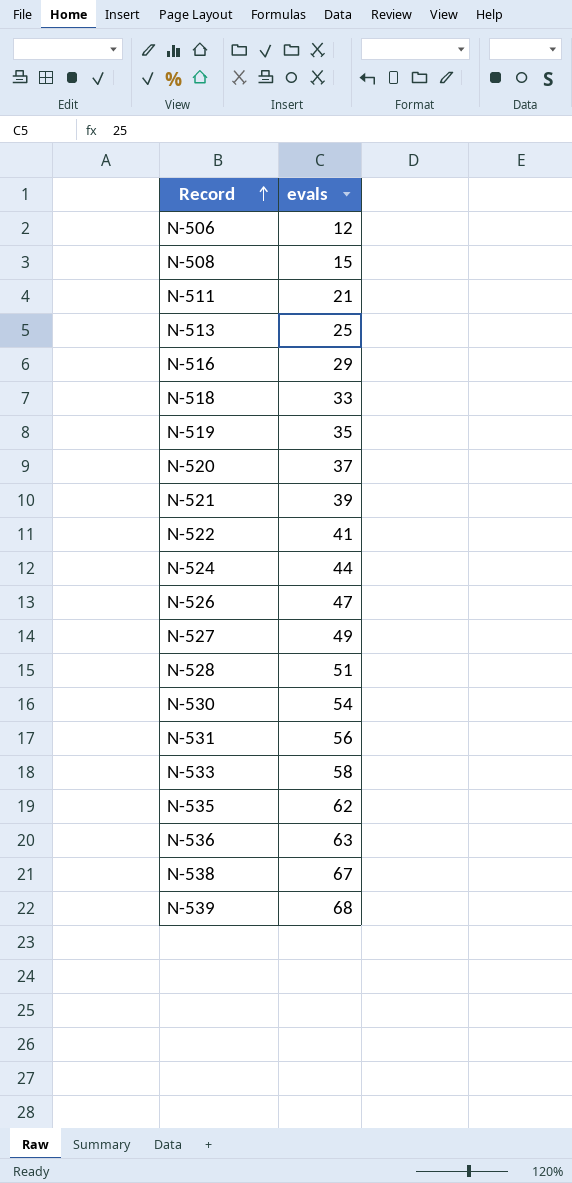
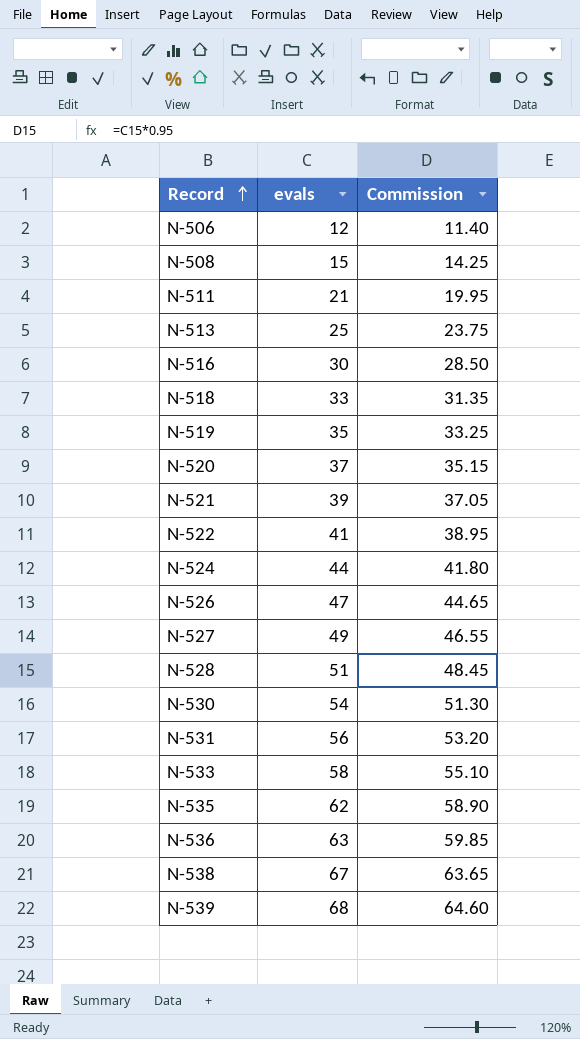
column Commission | formula: none -> [evals] * 0.95
N-516 | evals: 29 -> 30

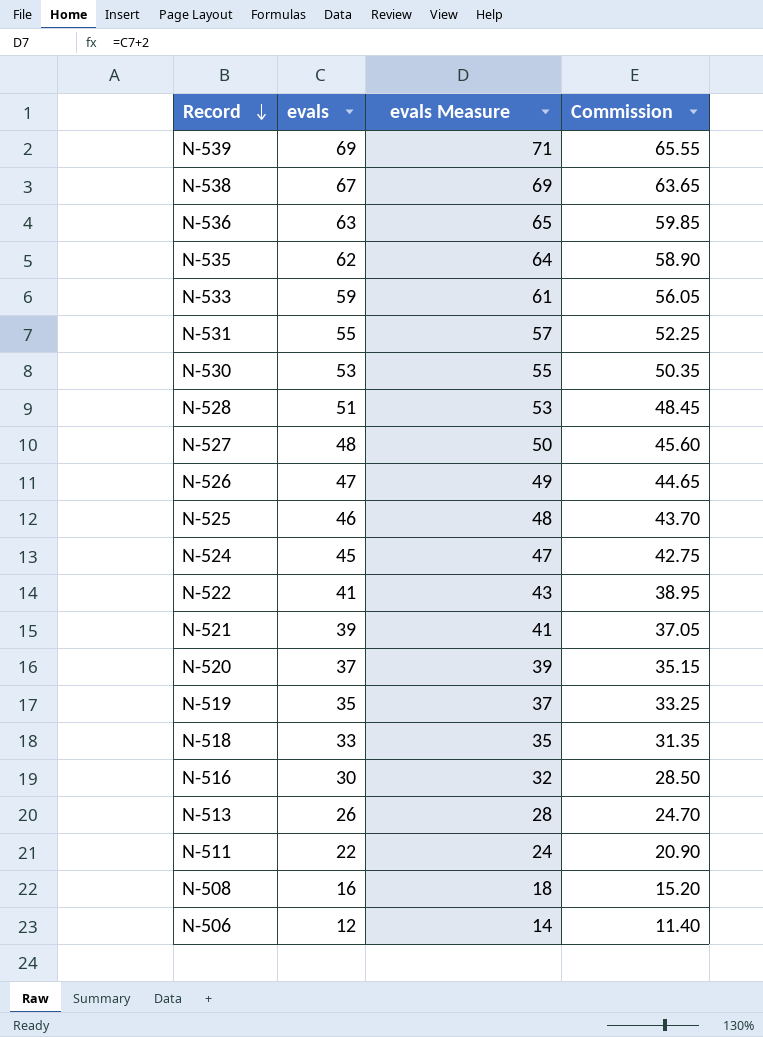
row order: Record ascending -> Record descending
column evals Measure | formula: none -> [evals] + 2
N-539 | evals: 68 -> 69
N-539 | Commission: 64.60 -> 65.55
N-533 | evals: 58 -> 59
N-533 | Commission: 55.10 -> 56.05
N-531 | evals: 56 -> 55
N-531 | Commission: 53.20 -> 52.25
N-530 | evals: 54 -> 53
N-530 | Commission: 51.30 -> 50.35
N-527 | evals: 49 -> 48
N-527 | Commission: 46.55 -> 45.60
row N-525: none -> 46 | 48 | 43.70
N-524 | evals: 44 -> 45
N-524 | Commission: 41.80 -> 42.75
N-513 | evals: 25 -> 26
N-513 | Commission: 23.75 -> 24.70
N-511 | evals: 21 -> 22
N-511 | Commission: 19.95 -> 20.90
N-508 | evals: 15 -> 16
N-508 | Commission: 14.25 -> 15.20

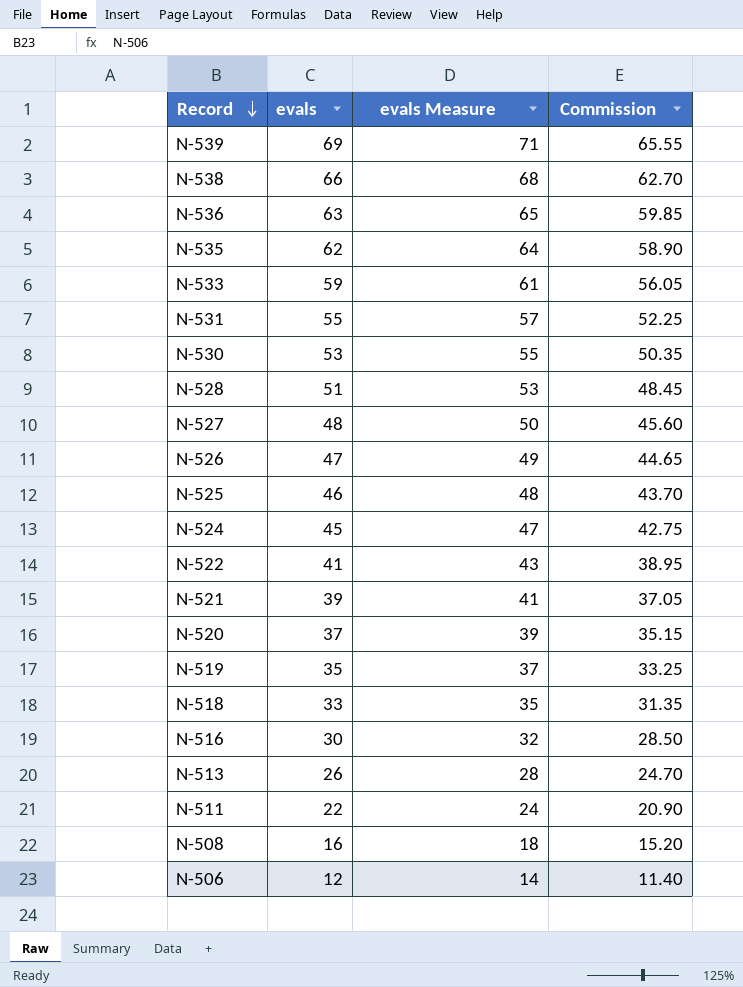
N-538 | evals: 67 -> 66
N-538 | evals Measure: 69 -> 68
N-538 | Commission: 63.65 -> 62.70

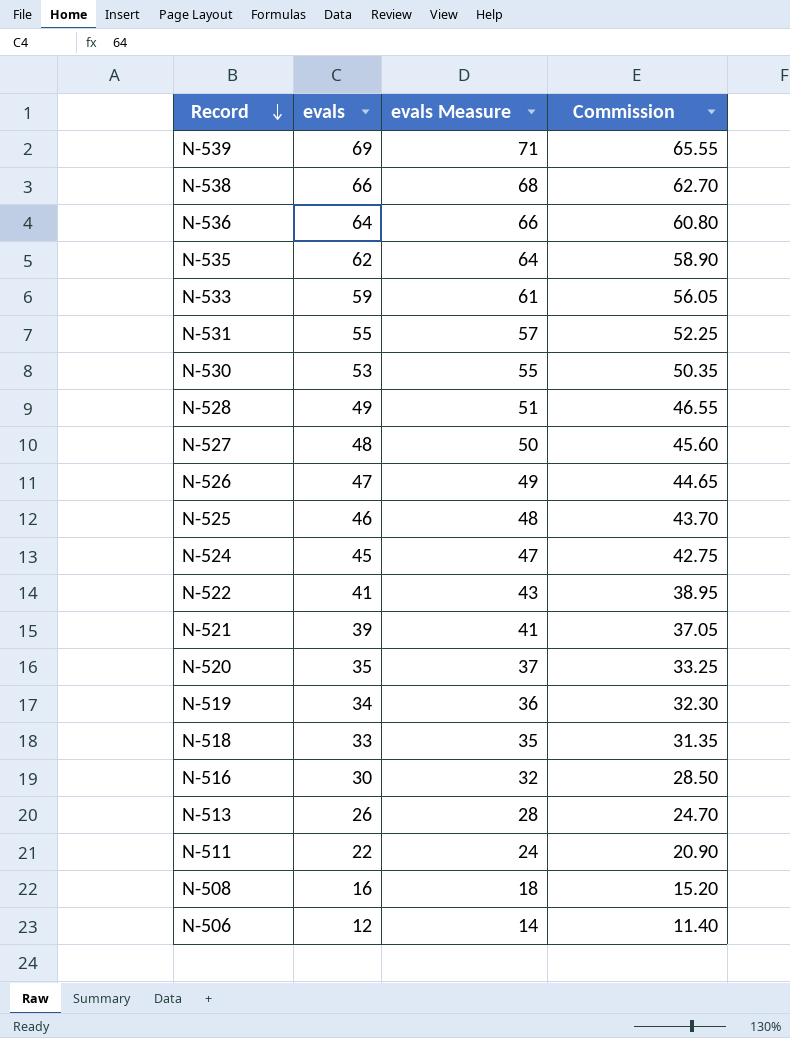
N-536 | evals: 63 -> 64
N-536 | evals Measure: 65 -> 66
N-536 | Commission: 59.85 -> 60.80
N-528 | evals: 51 -> 49
N-528 | evals Measure: 53 -> 51
N-528 | Commission: 48.45 -> 46.55
N-520 | evals: 37 -> 35
N-520 | evals Measure: 39 -> 37
N-520 | Commission: 35.15 -> 33.25
N-519 | evals: 35 -> 34
N-519 | evals Measure: 37 -> 36
N-519 | Commission: 33.25 -> 32.30

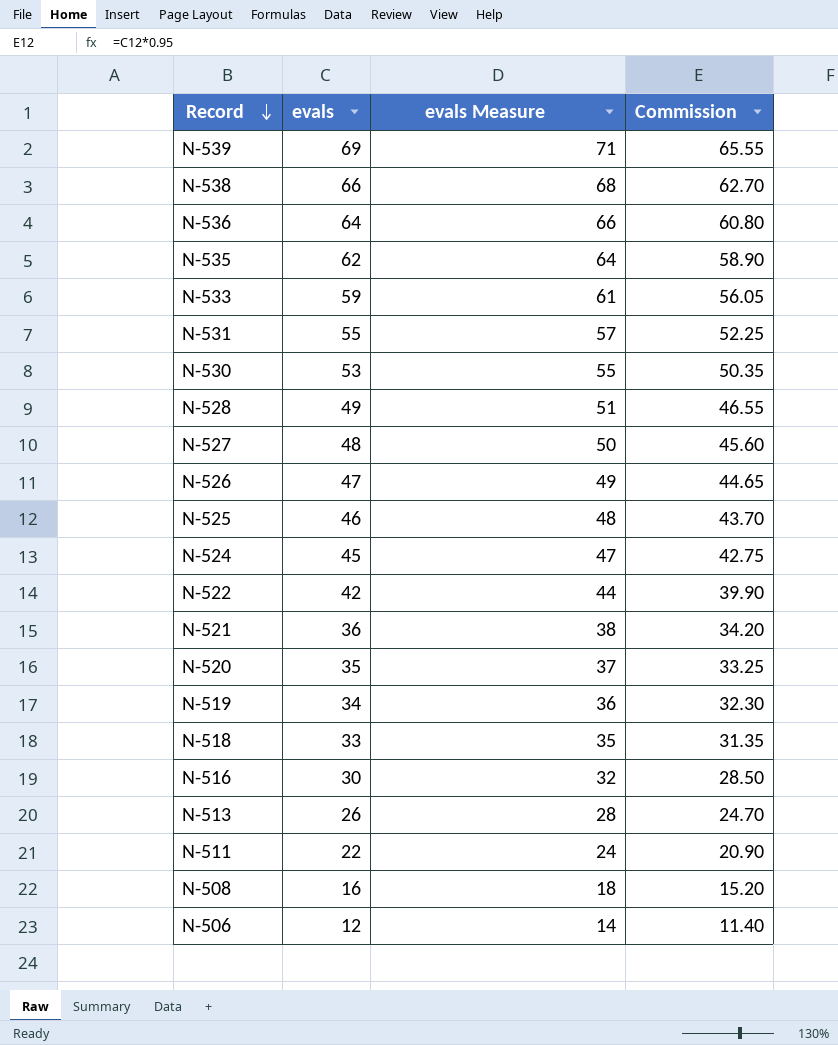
N-522 | evals: 41 -> 42
N-522 | evals Measure: 43 -> 44
N-522 | Commission: 38.95 -> 39.90
N-521 | evals: 39 -> 36
N-521 | evals Measure: 41 -> 38
N-521 | Commission: 37.05 -> 34.20

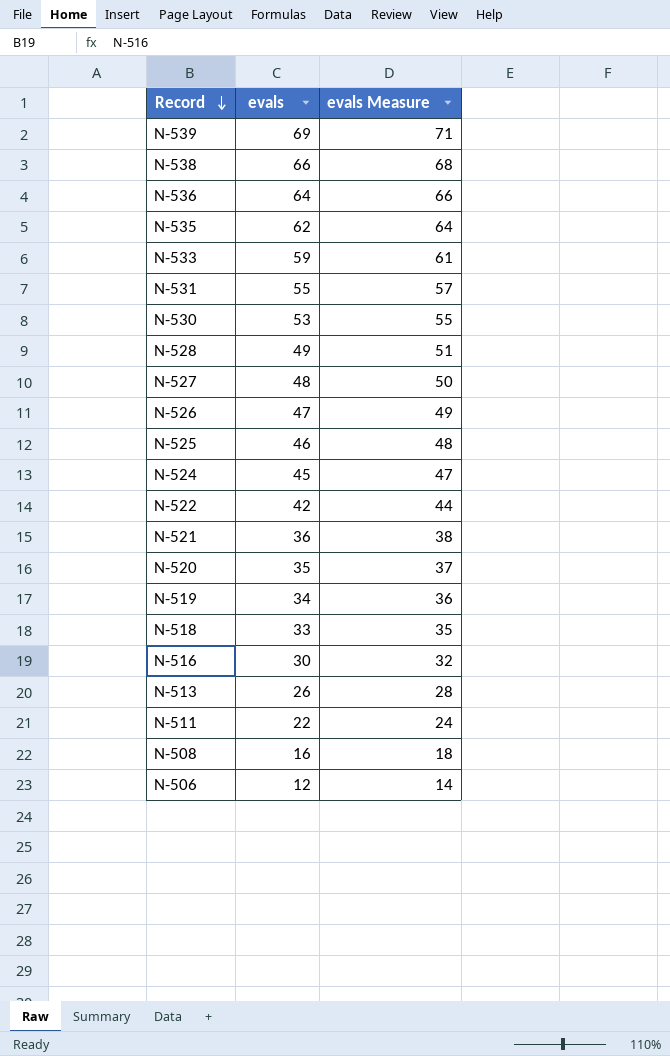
column Commission | formula: [evals] * 0.95 -> none

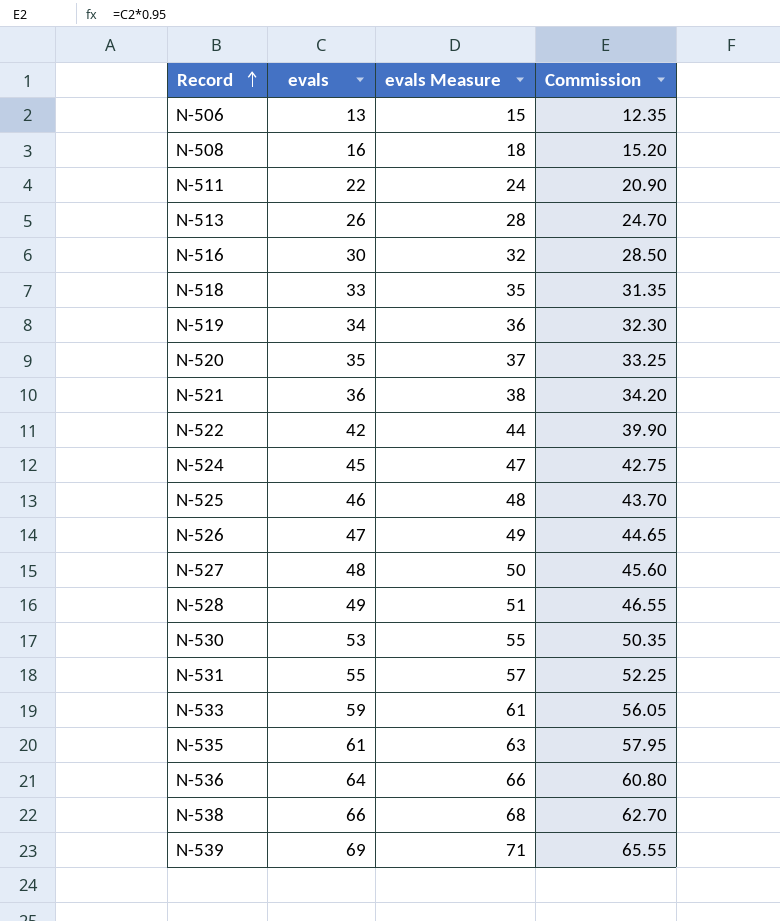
row order: Record descending -> Record ascending
column Commission | formula: none -> [evals] * 0.95
N-506 | evals: 12 -> 13
N-506 | evals Measure: 14 -> 15
N-535 | evals: 62 -> 61
N-535 | evals Measure: 64 -> 63

